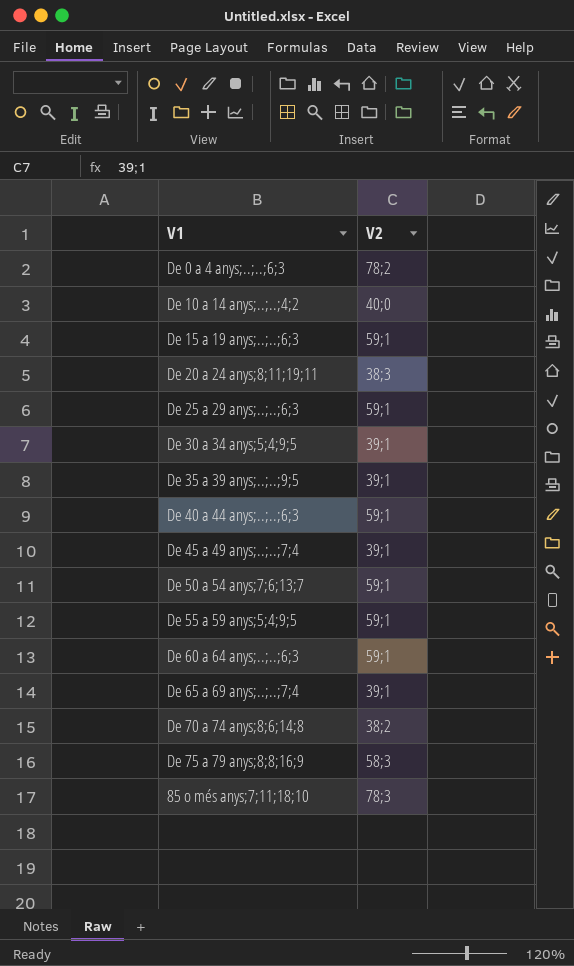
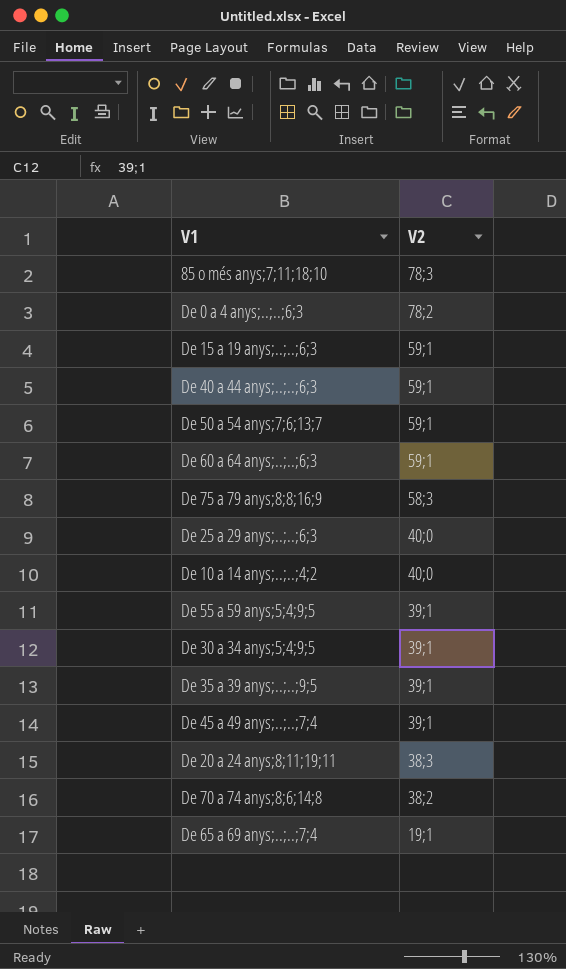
row order: none -> V2 descending
De 25 a 29 anys;..;..;6;3 | V2: 59;1 -> 40;0
De 55 a 59 anys;5;4;9;5 | V2: 59;1 -> 39;1
De 65 a 69 anys;..;..;7;4 | V2: 39;1 -> 19;1

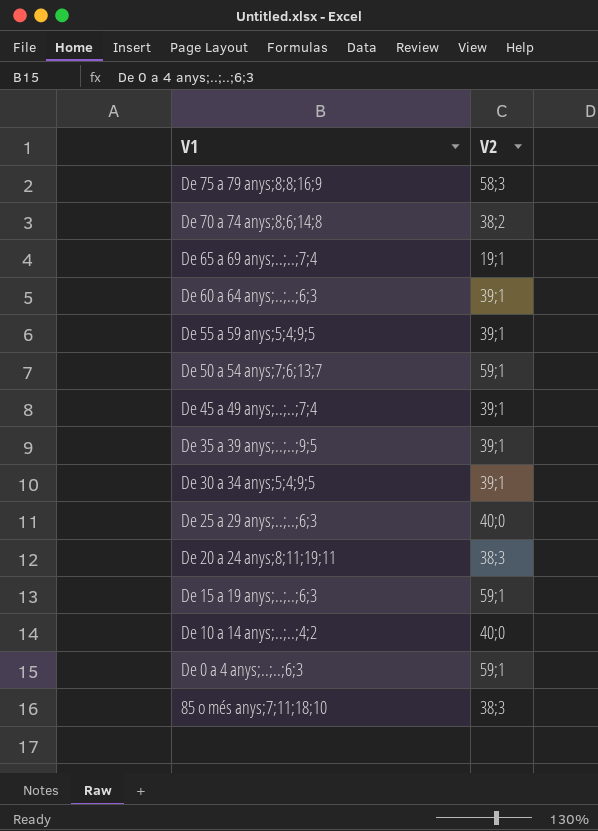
row order: V2 descending -> V1 descending
row De 40 a 44 anys;..;..;6;3: 59;1 -> none
De 60 a 64 anys;..;..;6;3 | V2: 59;1 -> 39;1
De 0 a 4 anys;..;..;6;3 | V2: 78;2 -> 59;1
85 o més anys;7;11;18;10 | V2: 78;3 -> 38;3

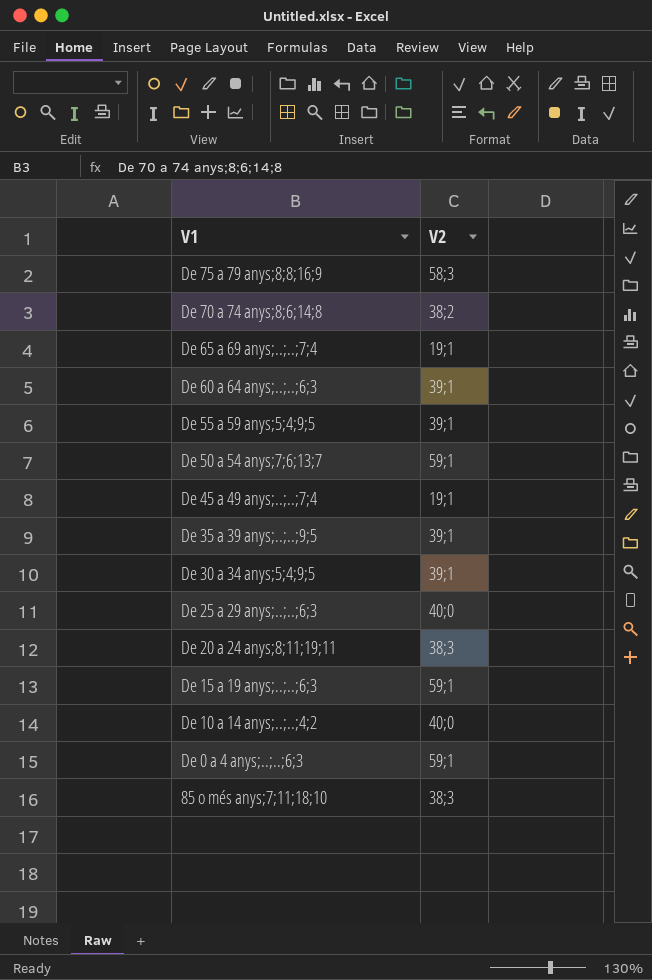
De 45 a 49 anys;..;..;7;4 | V2: 39;1 -> 19;1

